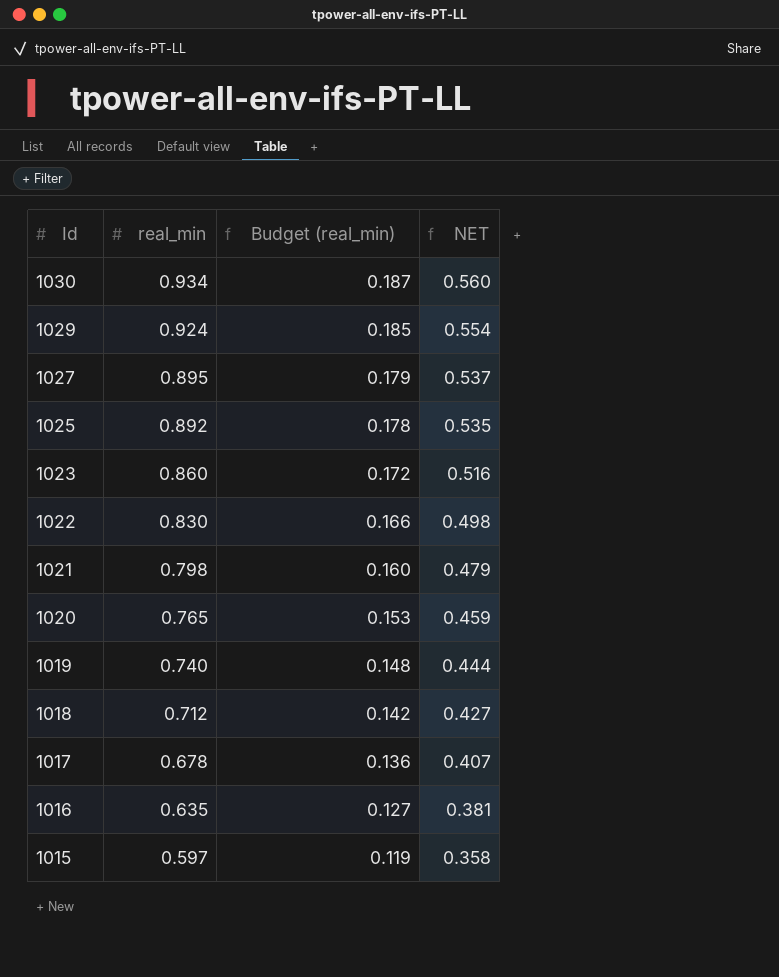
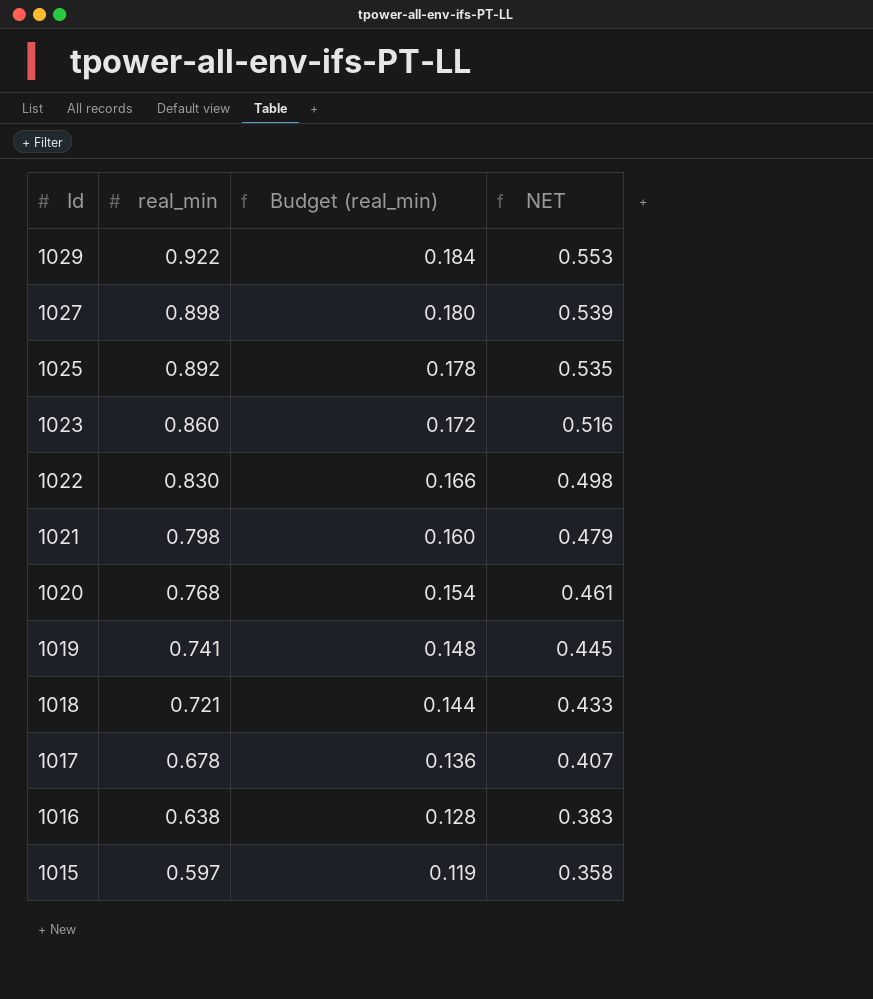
row 1030: 0.934 | 0.187 | 0.560 -> none
1029 | real_min: 0.924 -> 0.922
1029 | Budget (real_min): 0.185 -> 0.184
1029 | NET: 0.554 -> 0.553
1027 | real_min: 0.895 -> 0.898
1027 | Budget (real_min): 0.179 -> 0.180
1027 | NET: 0.537 -> 0.539
1020 | real_min: 0.765 -> 0.768
1020 | Budget (real_min): 0.153 -> 0.154
1020 | NET: 0.459 -> 0.461
1019 | real_min: 0.740 -> 0.741
1019 | NET: 0.444 -> 0.445
1018 | real_min: 0.712 -> 0.721
1018 | Budget (real_min): 0.142 -> 0.144
1018 | NET: 0.427 -> 0.433
1016 | real_min: 0.635 -> 0.638
1016 | Budget (real_min): 0.127 -> 0.128
1016 | NET: 0.381 -> 0.383

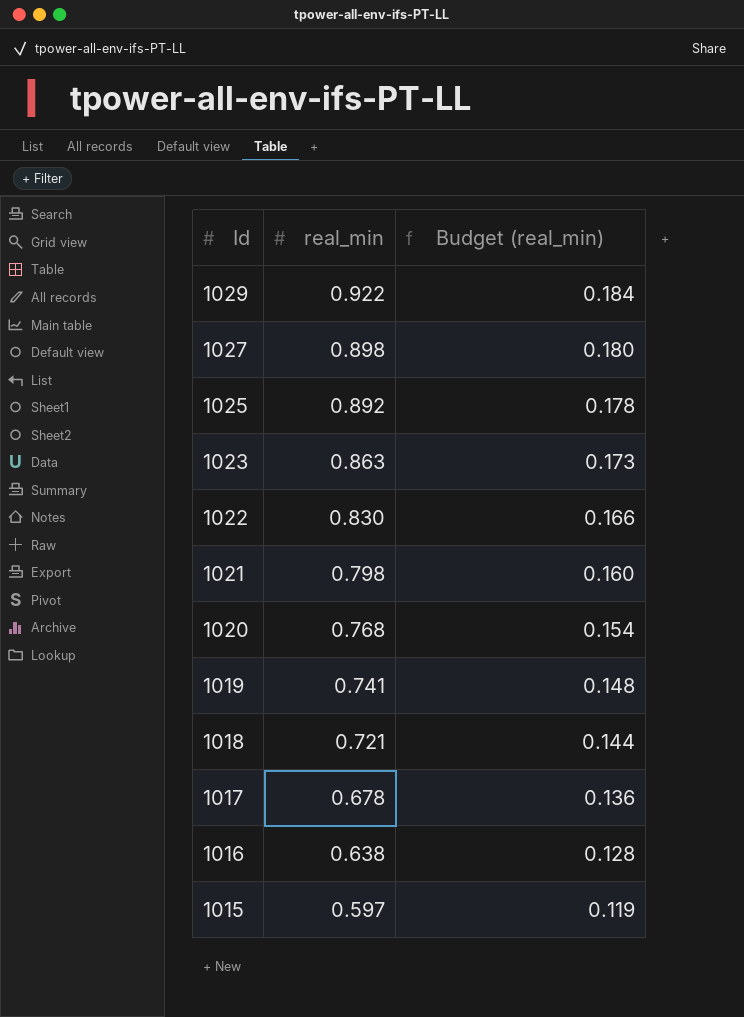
column NET | formula: [real_min] * 0.6 -> none
1023 | real_min: 0.860 -> 0.863
1023 | Budget (real_min): 0.172 -> 0.173

